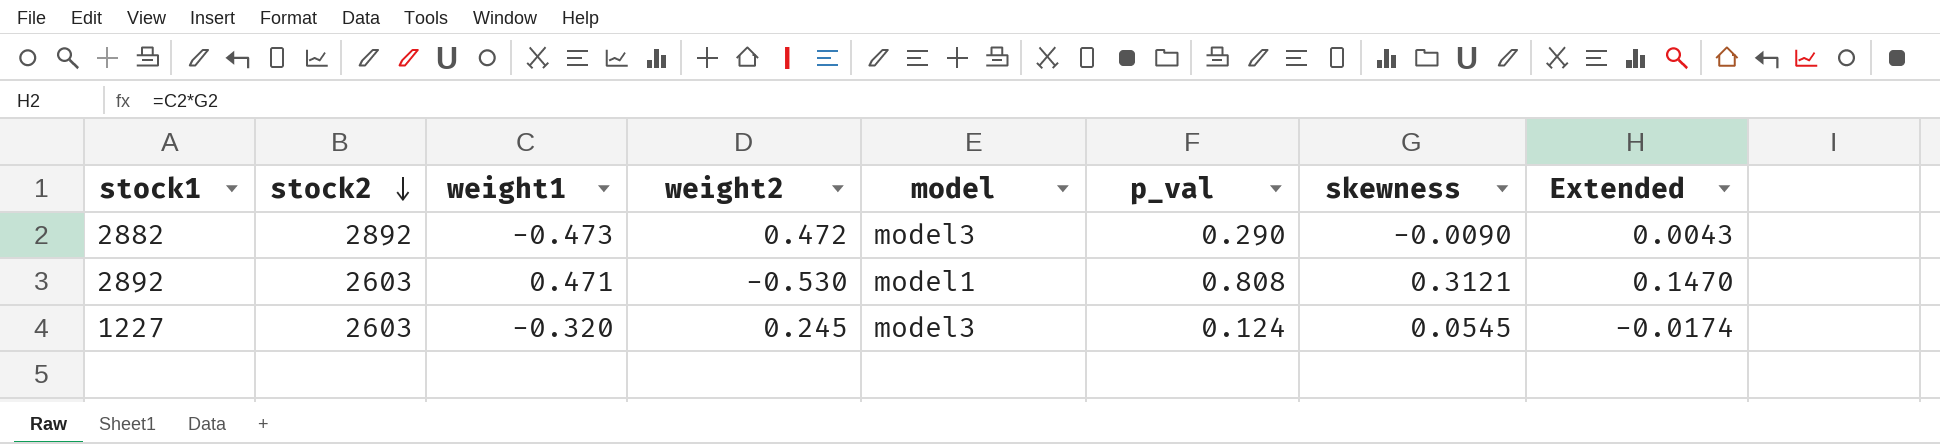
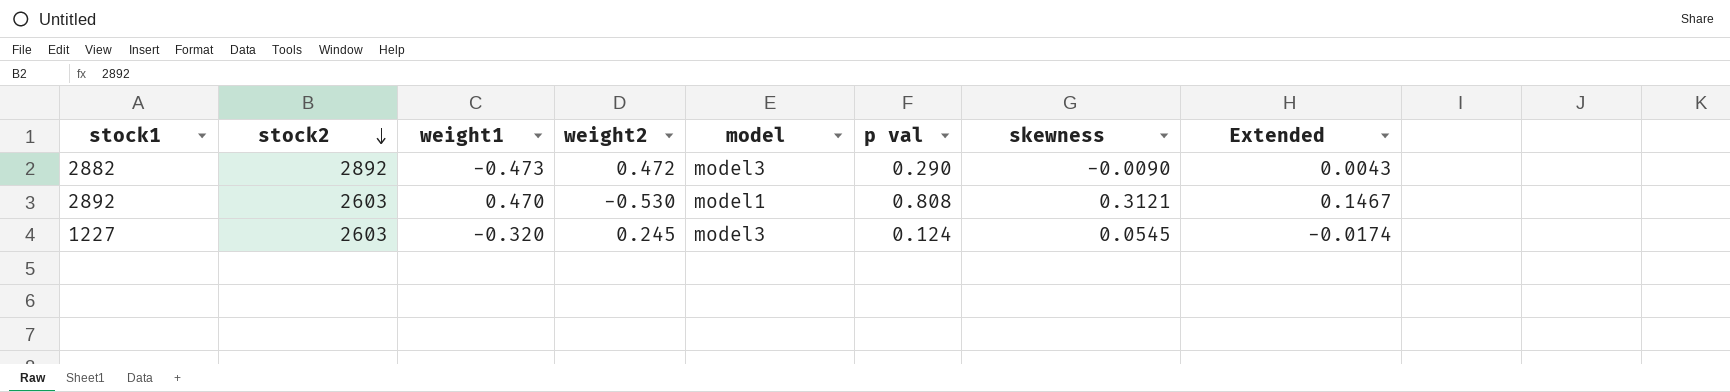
column name: p_val -> p val
2892 | weight1: 0.471 -> 0.470
2892 | Extended: 0.1470 -> 0.1467

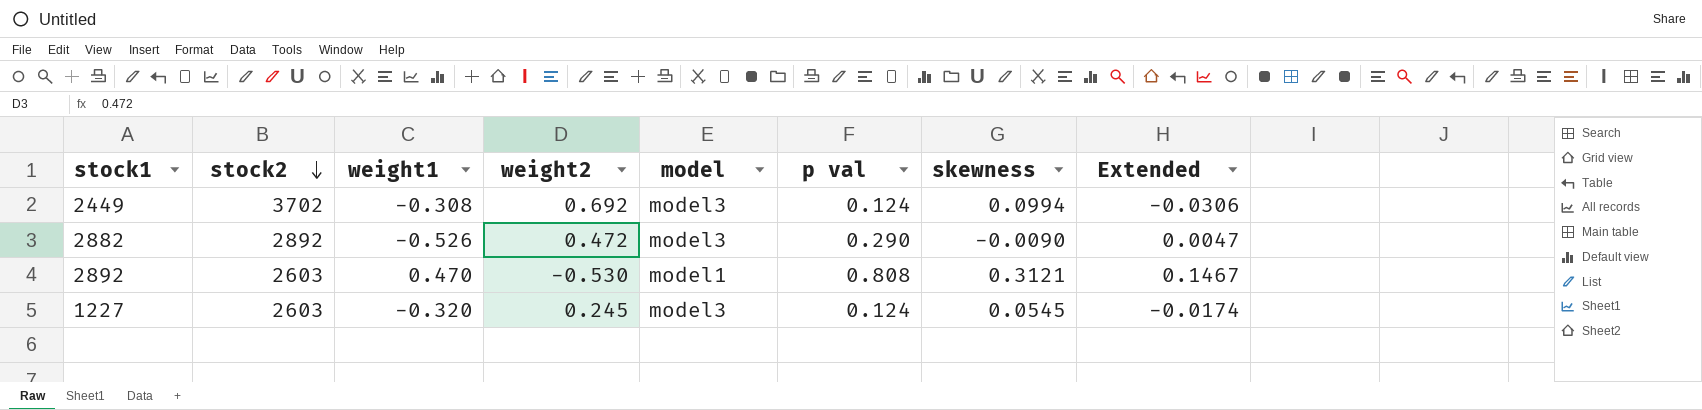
row 2449: none -> 3702 | -0.308 | 0.692 | model3 | 0.124 | 0.0994 | -0.0306
2882 | weight1: -0.473 -> -0.526
2882 | Extended: 0.0043 -> 0.0047

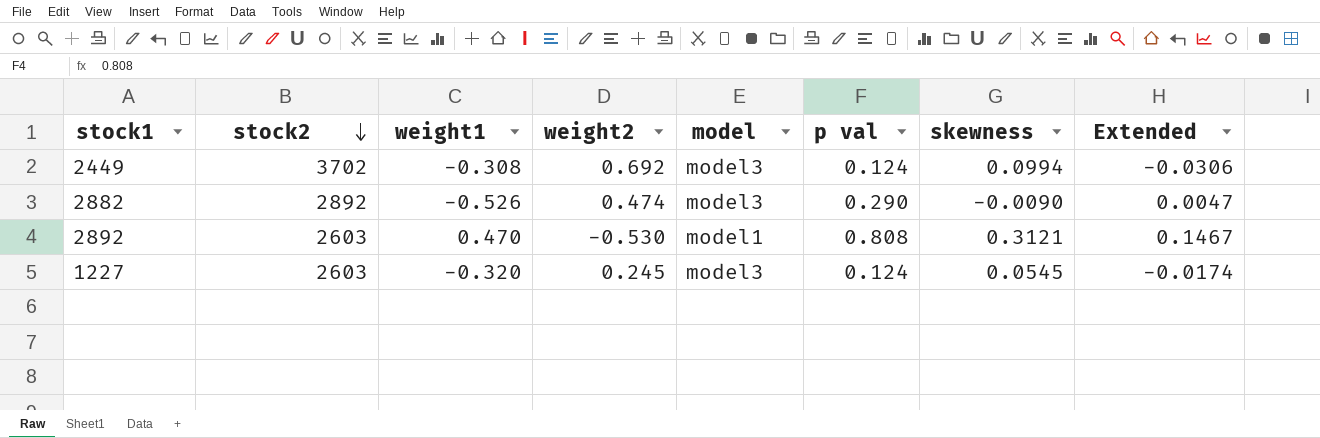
2882 | weight2: 0.472 -> 0.474

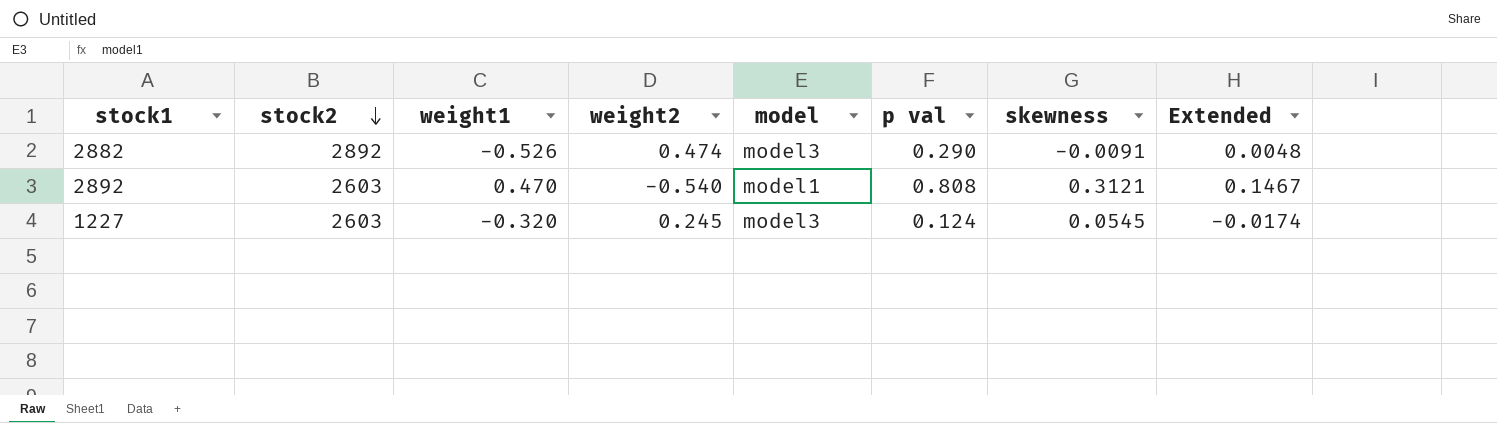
row 2449: 3702 | -0.308 | 0.692 | model3 | 0.124 | 0.0994 | -0.0306 -> none
2882 | skewness: -0.0090 -> -0.0091
2882 | Extended: 0.0047 -> 0.0048
2892 | weight2: -0.530 -> -0.540

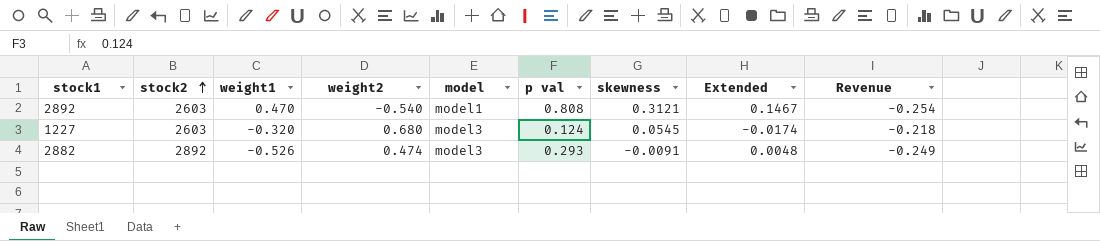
row order: stock2 descending -> stock2 ascending
column Revenue | formula: none -> [weight1] * [weight2]
1227 | weight2: 0.245 -> 0.680
2882 | p val: 0.290 -> 0.293

